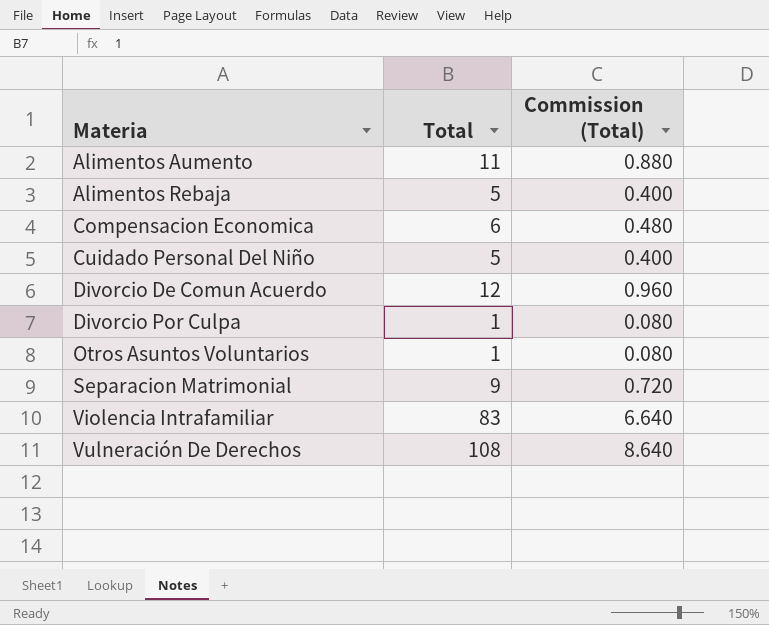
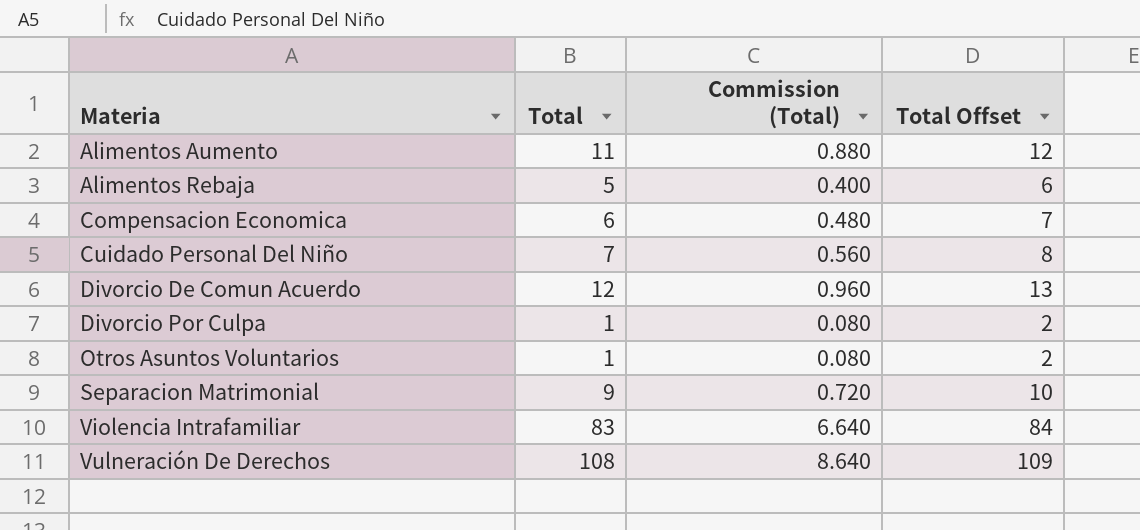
column Total Offset | formula: none -> [Total] + 1
Cuidado Personal Del Niño | Total: 5 -> 7
Cuidado Personal Del Niño | Commission (Total): 0.400 -> 0.560

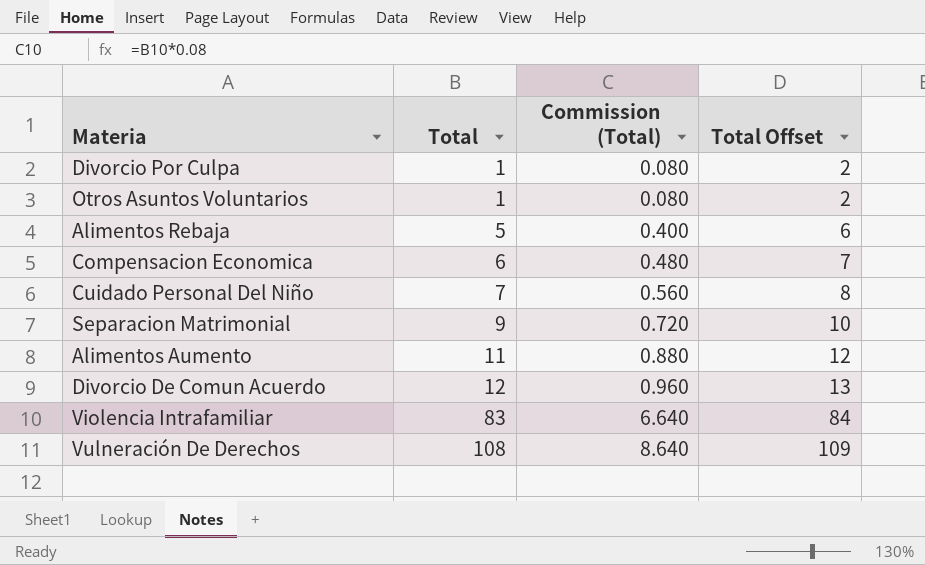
row order: Materia ascending -> Total ascending

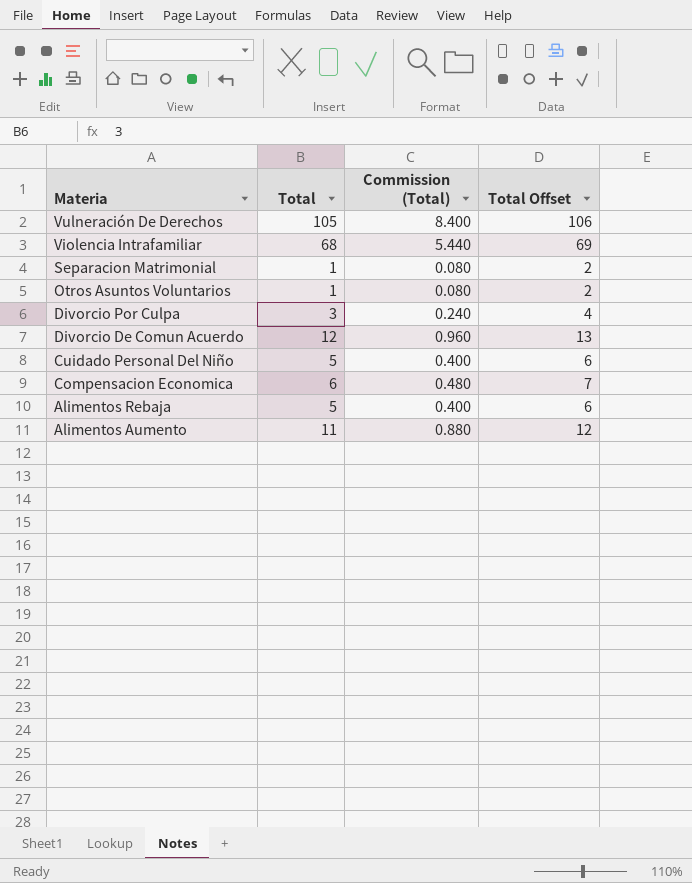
row order: Total ascending -> Materia descending
Vulneración De Derechos | Total: 108 -> 105
Vulneración De Derechos | Commission (Total): 8.640 -> 8.400
Vulneración De Derechos | Total Offset: 109 -> 106
Violencia Intrafamiliar | Total: 83 -> 68
Violencia Intrafamiliar | Commission (Total): 6.640 -> 5.440
Violencia Intrafamiliar | Total Offset: 84 -> 69
Separacion Matrimonial | Total: 9 -> 1
Separacion Matrimonial | Commission (Total): 0.720 -> 0.080
Separacion Matrimonial | Total Offset: 10 -> 2
Divorcio Por Culpa | Total: 1 -> 3
Divorcio Por Culpa | Commission (Total): 0.080 -> 0.240
Divorcio Por Culpa | Total Offset: 2 -> 4
Cuidado Personal Del Niño | Total: 7 -> 5
Cuidado Personal Del Niño | Commission (Total): 0.560 -> 0.400
Cuidado Personal Del Niño | Total Offset: 8 -> 6

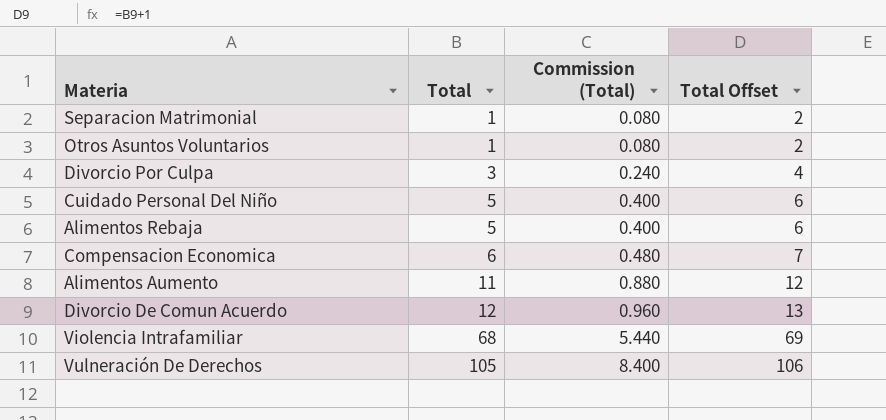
row order: Materia descending -> Total ascending

